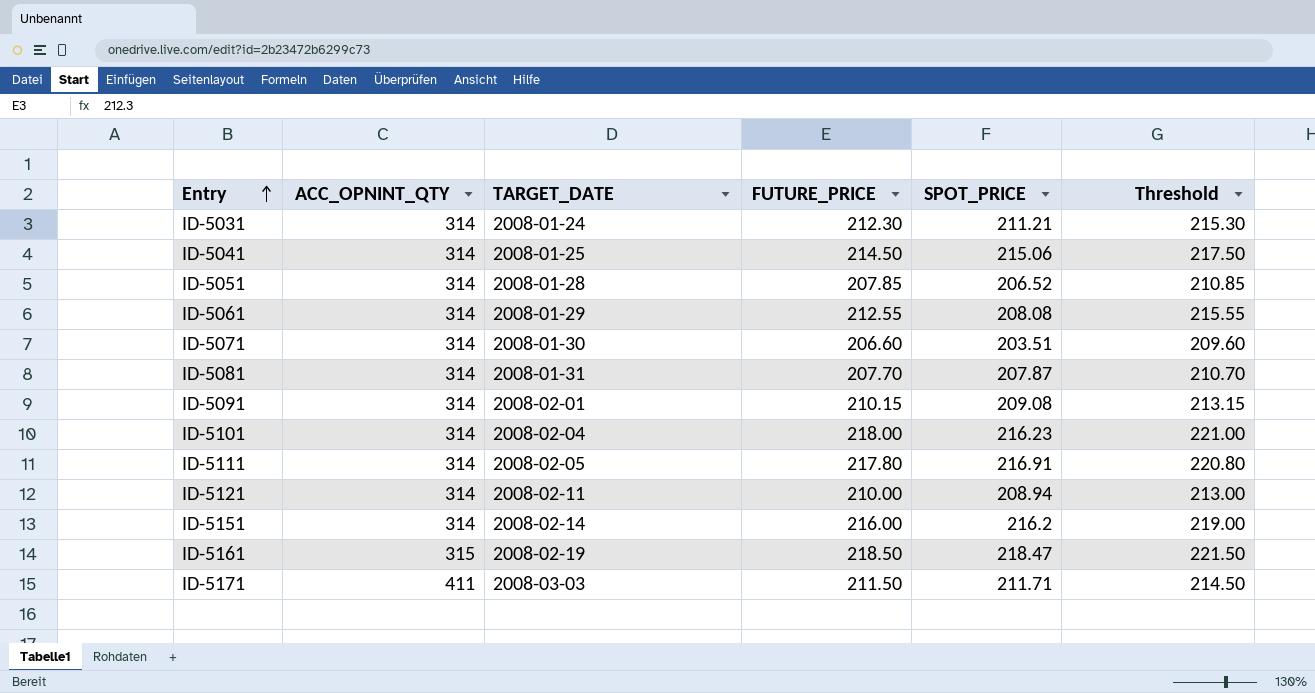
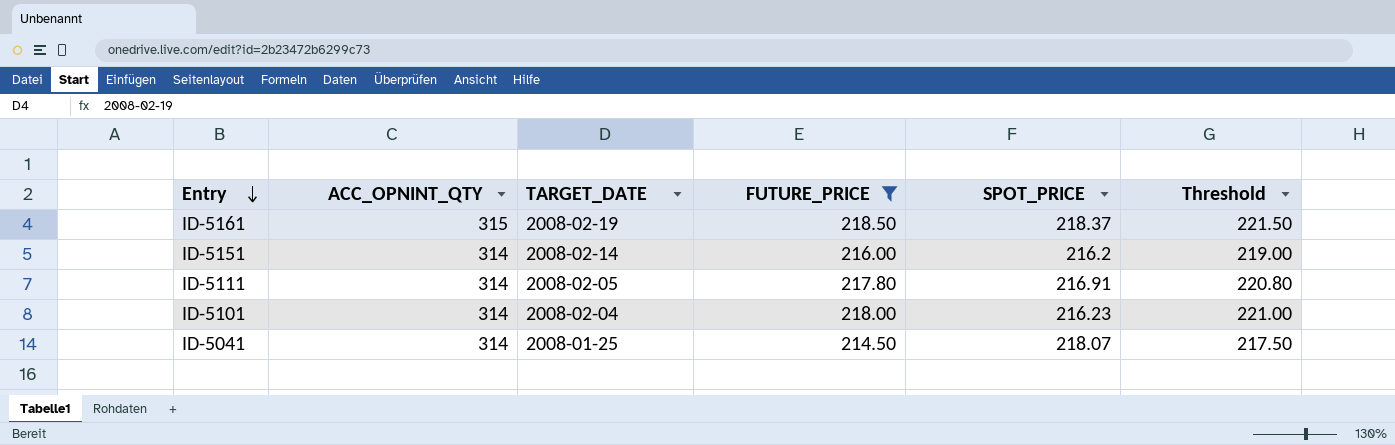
filter: none -> FUTURE_PRICE >= 214.50
row order: Entry ascending -> Entry descending
ID-5161 | SPOT_PRICE: 218.47 -> 218.37
ID-5041 | SPOT_PRICE: 215.06 -> 218.07

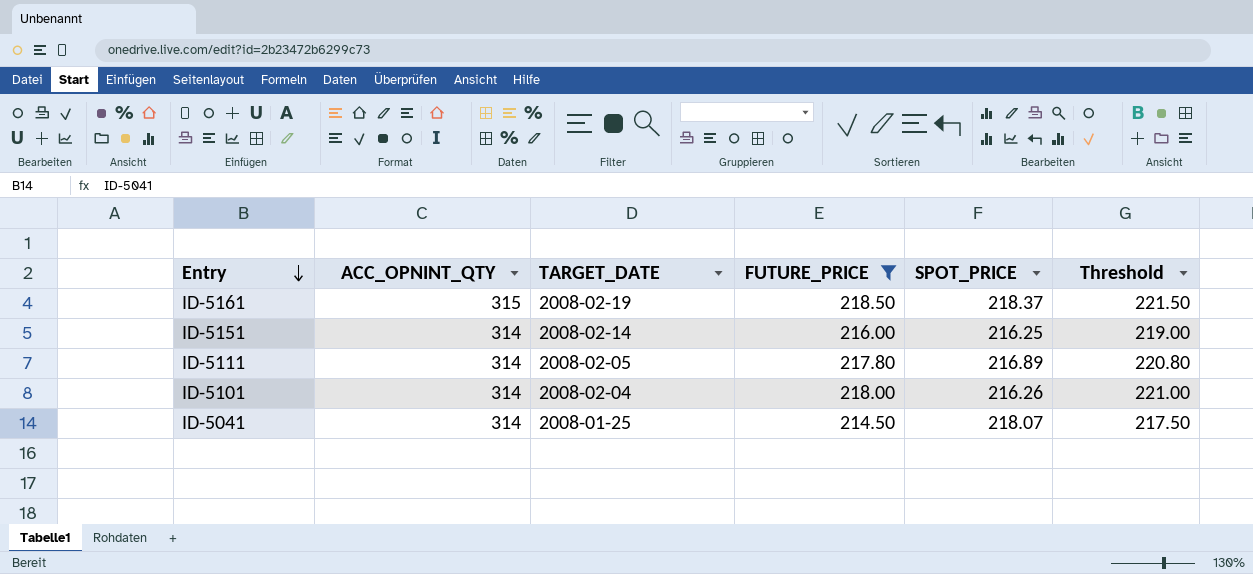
ID-5151 | SPOT_PRICE: 216.2 -> 216.25
ID-5111 | SPOT_PRICE: 216.91 -> 216.89
ID-5101 | SPOT_PRICE: 216.23 -> 216.26

